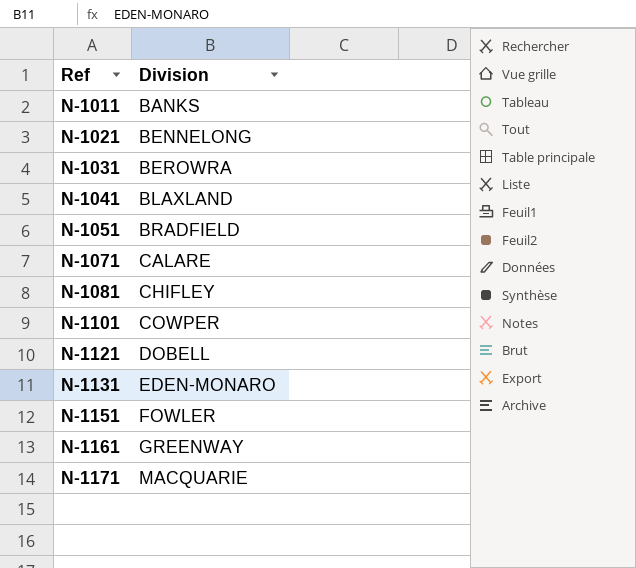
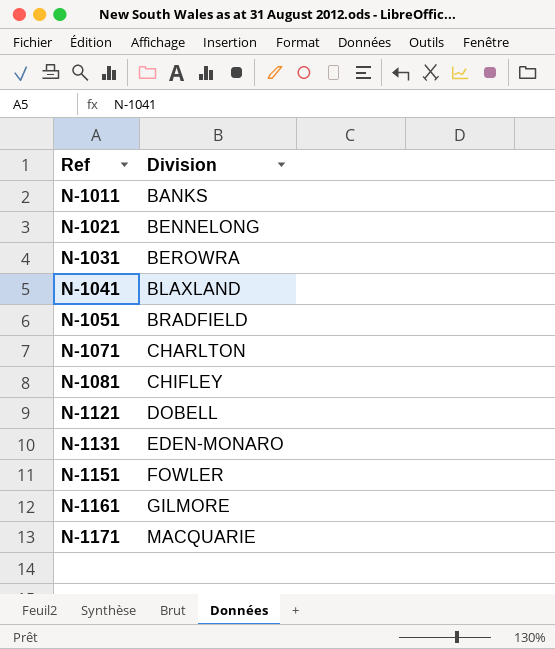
row N-1101: COWPER -> none
N-1071 | Division: CALARE -> CHARLTON
N-1161 | Division: GREENWAY -> GILMORE

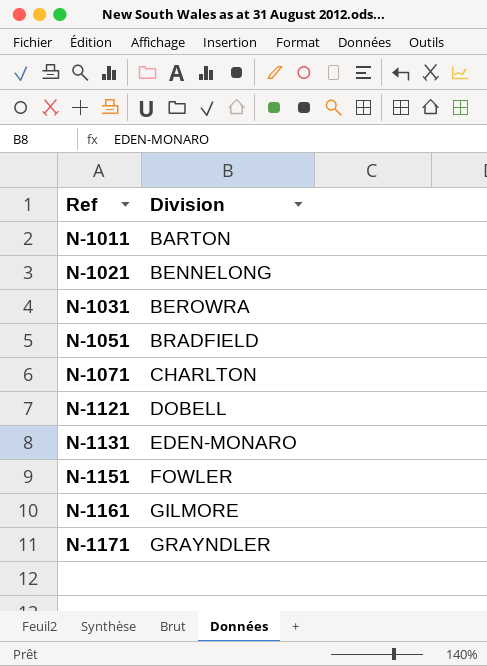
row N-1041: BLAXLAND -> none
row N-1081: CHIFLEY -> none
N-1011 | Division: BANKS -> BARTON
N-1171 | Division: MACQUARIE -> GRAYNDLER

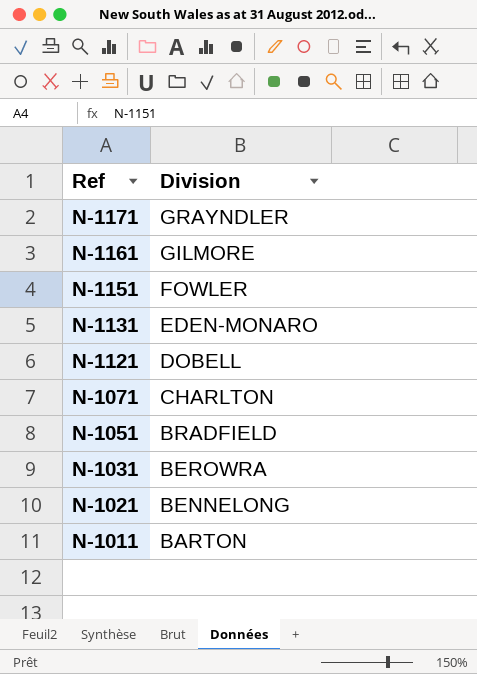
row order: Ref ascending -> Ref descending

